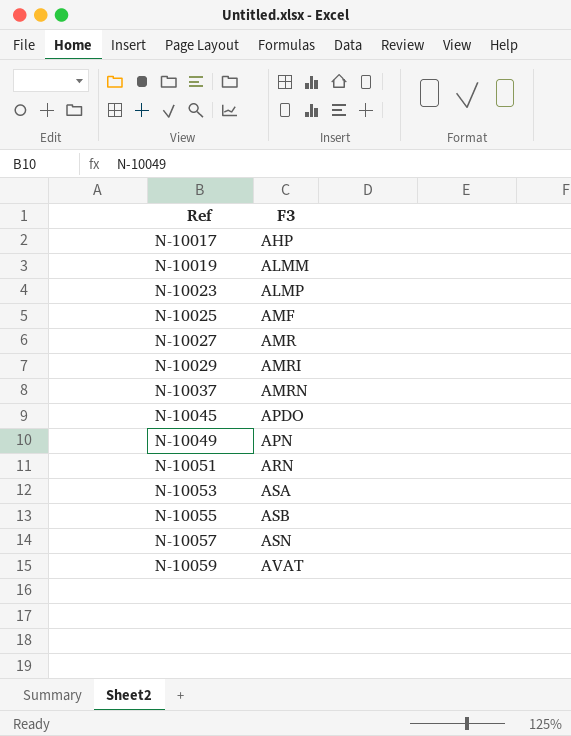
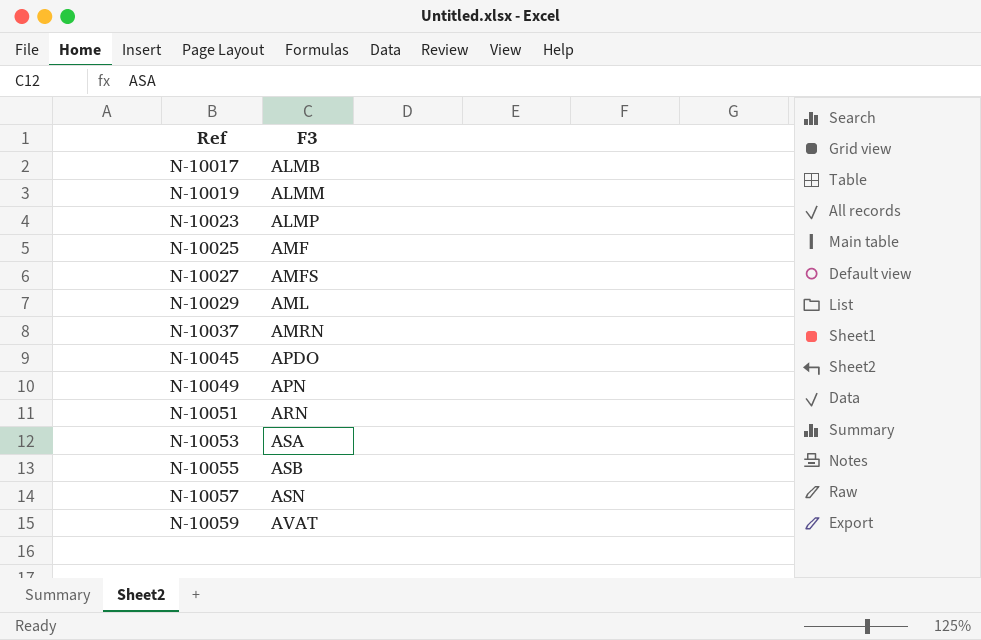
N-10017 | F3: AHP -> ALMB
N-10027 | F3: AMR -> AMFS
N-10029 | F3: AMRI -> AML

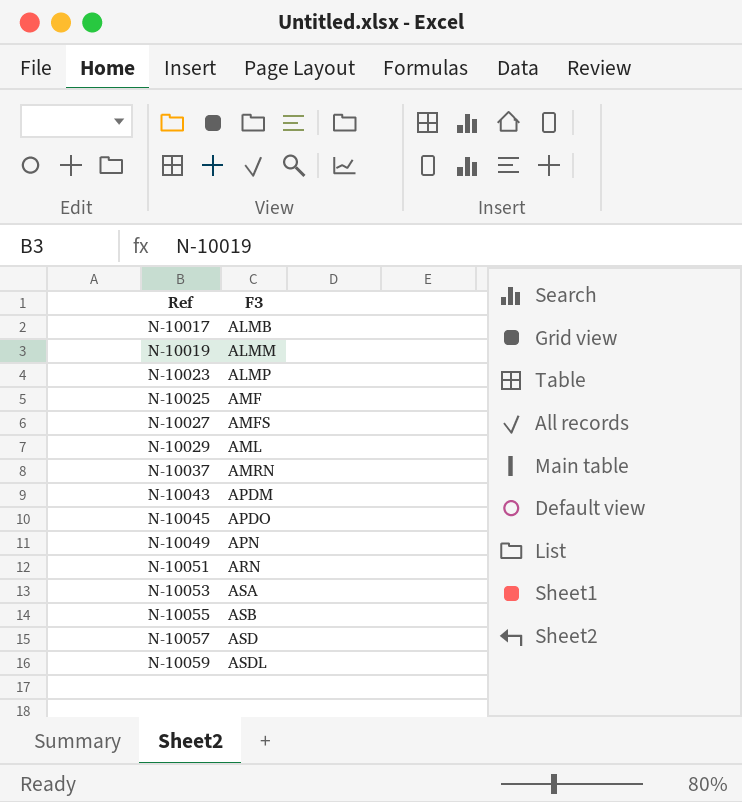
row N-10043: none -> APDM
N-10057 | F3: ASN -> ASD
N-10059 | F3: AVAT -> ASDL

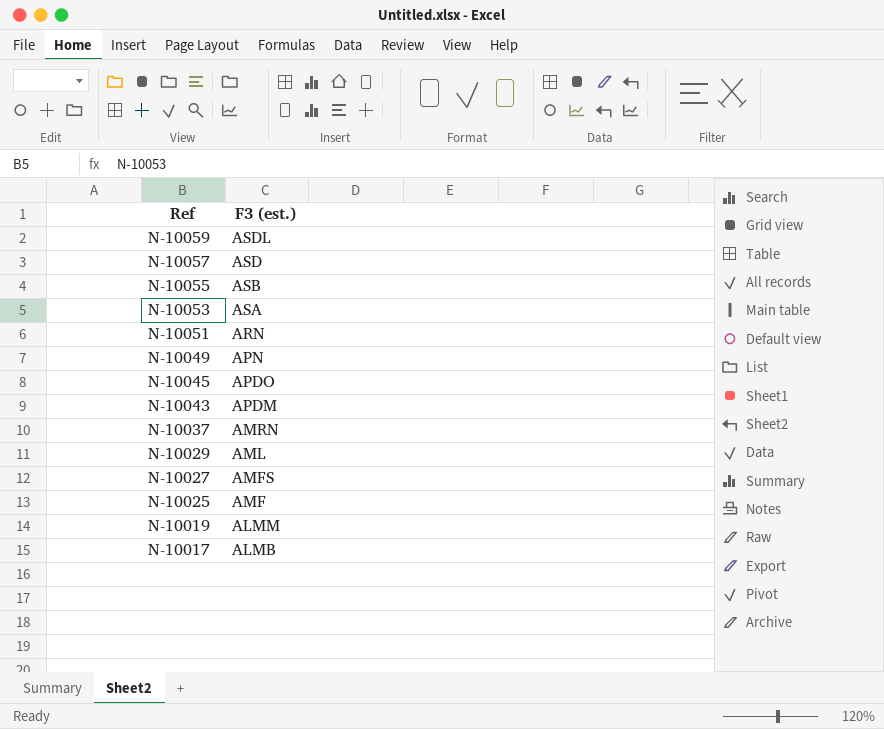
row order: Ref ascending -> Ref descending
column name: F3 -> F3 (est.)
row N-10023: ALMP -> none

